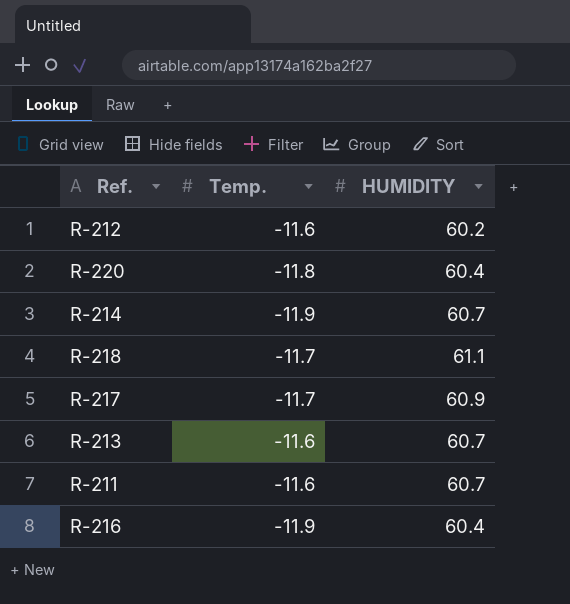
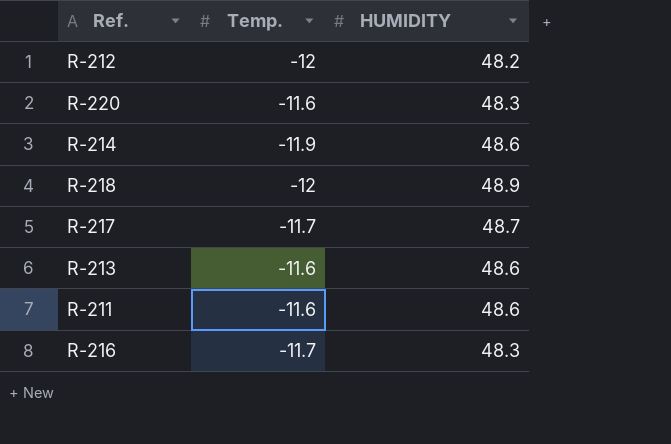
R-212 | Temp.: -11.6 -> -12
R-212 | HUMIDITY: 60.2 -> 48.2
R-220 | Temp.: -11.8 -> -11.6
R-220 | HUMIDITY: 60.4 -> 48.3
R-214 | HUMIDITY: 60.7 -> 48.6
R-218 | Temp.: -11.7 -> -12
R-218 | HUMIDITY: 61.1 -> 48.9
R-217 | HUMIDITY: 60.9 -> 48.7
R-213 | HUMIDITY: 60.7 -> 48.6
R-211 | HUMIDITY: 60.7 -> 48.6
R-216 | Temp.: -11.9 -> -11.7
R-216 | HUMIDITY: 60.4 -> 48.3

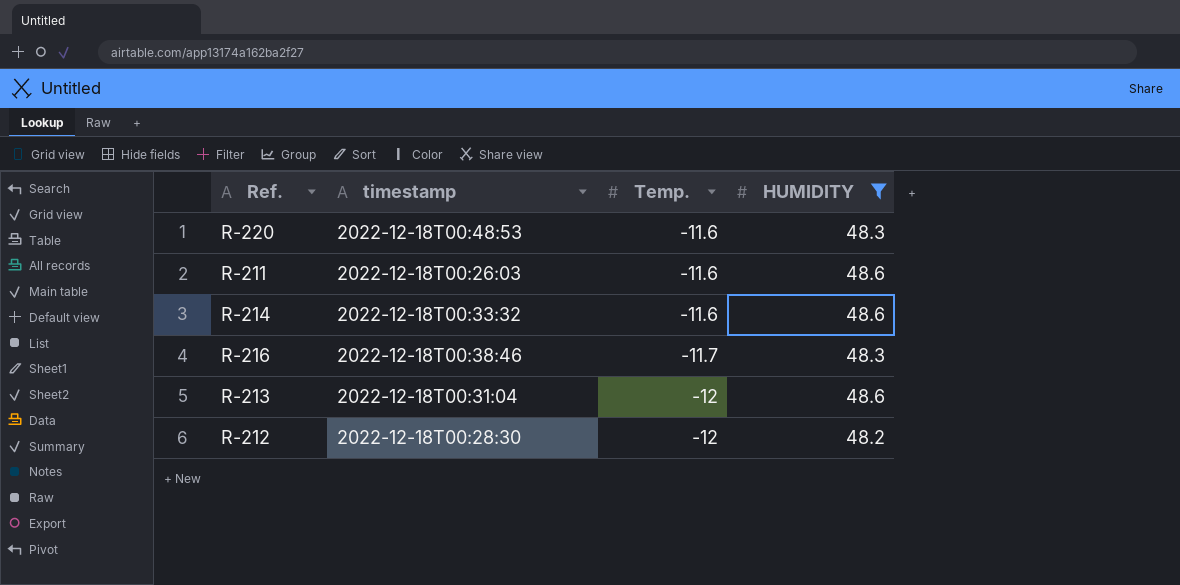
filter: none -> HUMIDITY <= 48.6
row order: none -> Temp. descending
column timestamp | position: none -> 2
R-214 | Temp.: -11.9 -> -11.6
R-213 | Temp.: -11.6 -> -12

